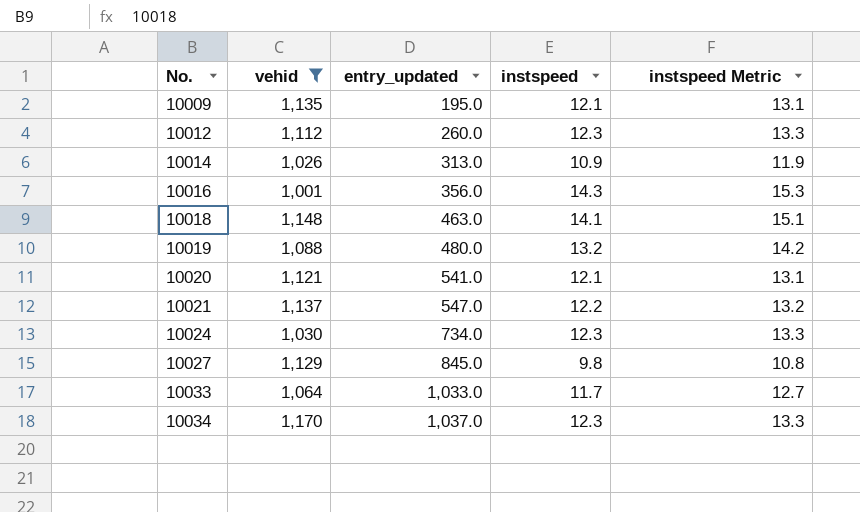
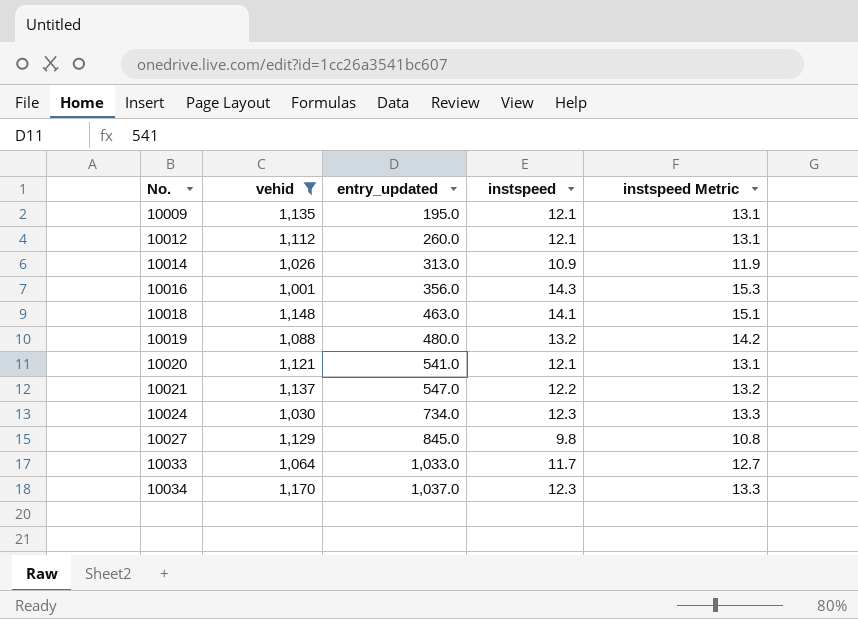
10012 | instspeed: 12.3 -> 12.1
10012 | instspeed Metric: 13.3 -> 13.1

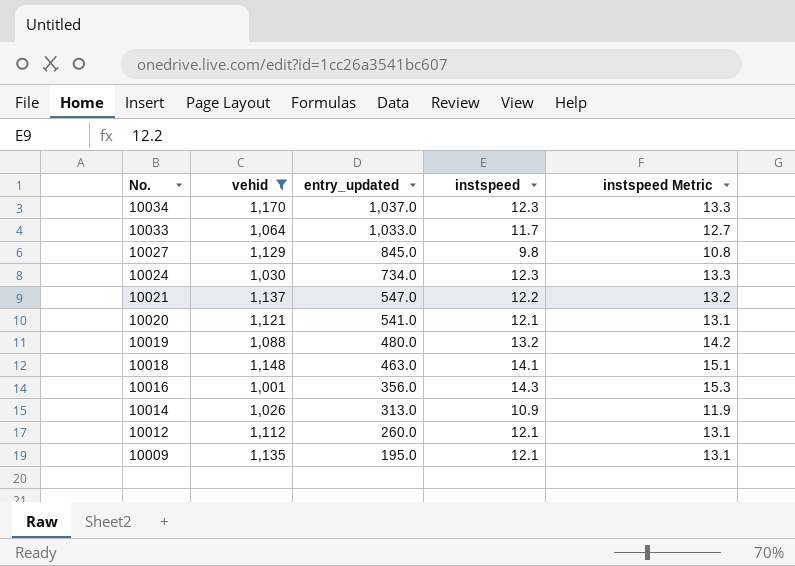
row order: No. ascending -> No. descending

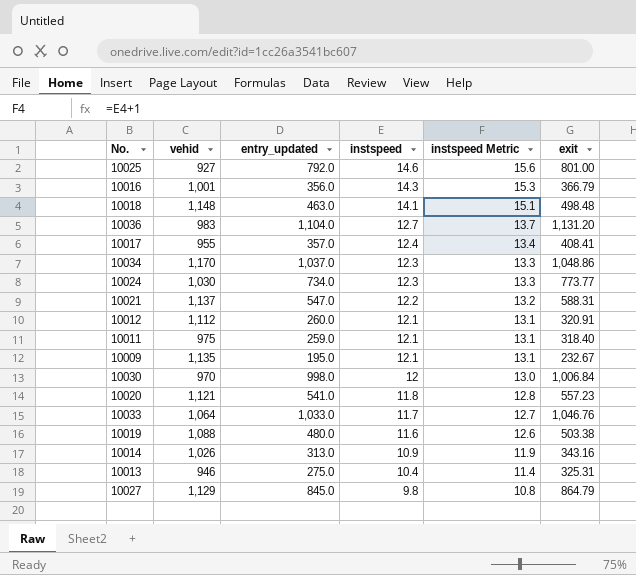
filter: vehid >= 1,001 -> none
row order: No. descending -> instspeed descending
column exit | position: none -> 6
10020 | instspeed: 12.1 -> 11.8
10020 | instspeed Metric: 13.1 -> 12.8
10019 | instspeed: 13.2 -> 11.6
10019 | instspeed Metric: 14.2 -> 12.6

